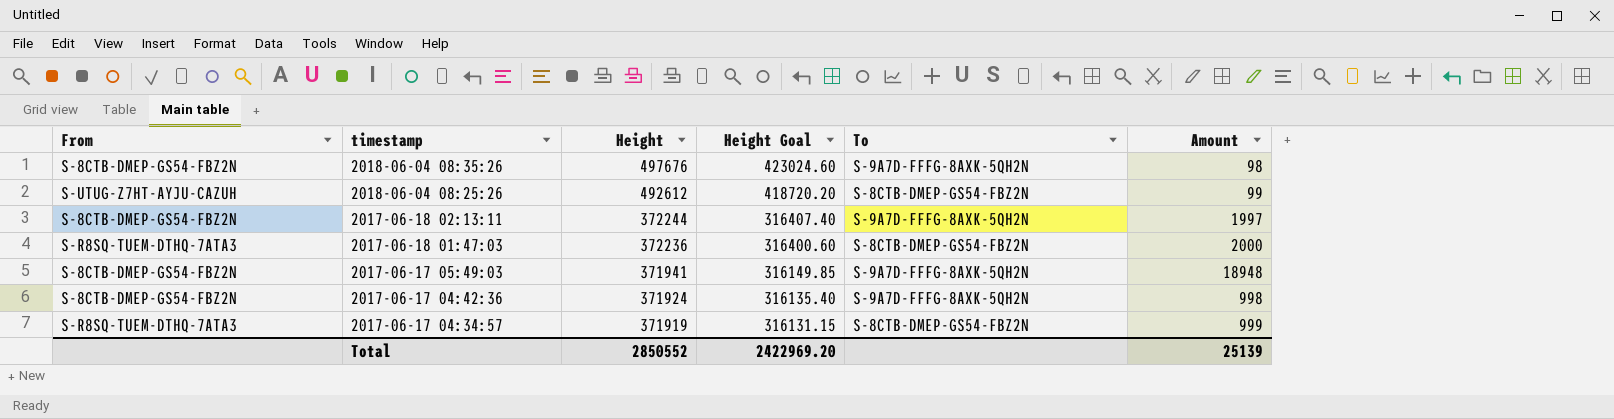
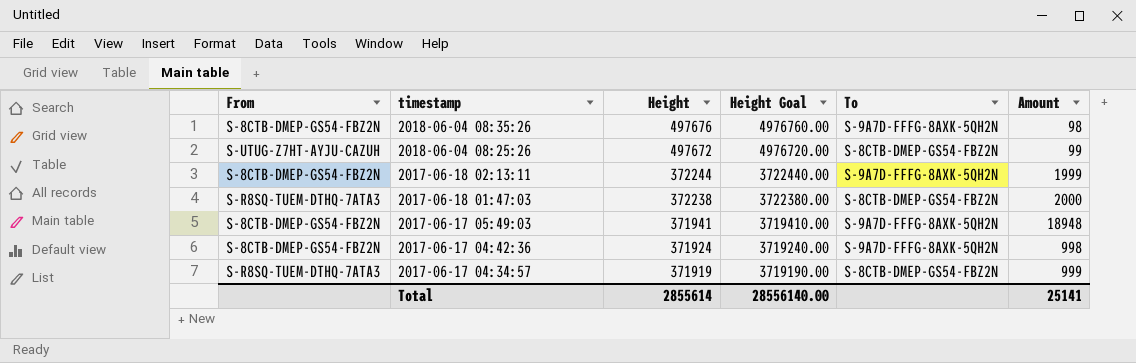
column Height Goal | formula: [Height] * 0.85 -> [Height] * 10
2018-06-04 08:25:26 | Height: 492612 -> 497672
2017-06-18 02:13:11 | Amount: 1997 -> 1999
2017-06-18 01:47:03 | Height: 372236 -> 372238
Total | Height: 2850552 -> 2855614
Total | Height Goal: 2422969.20 -> 28556140.00
Total | Amount: 25139 -> 25141

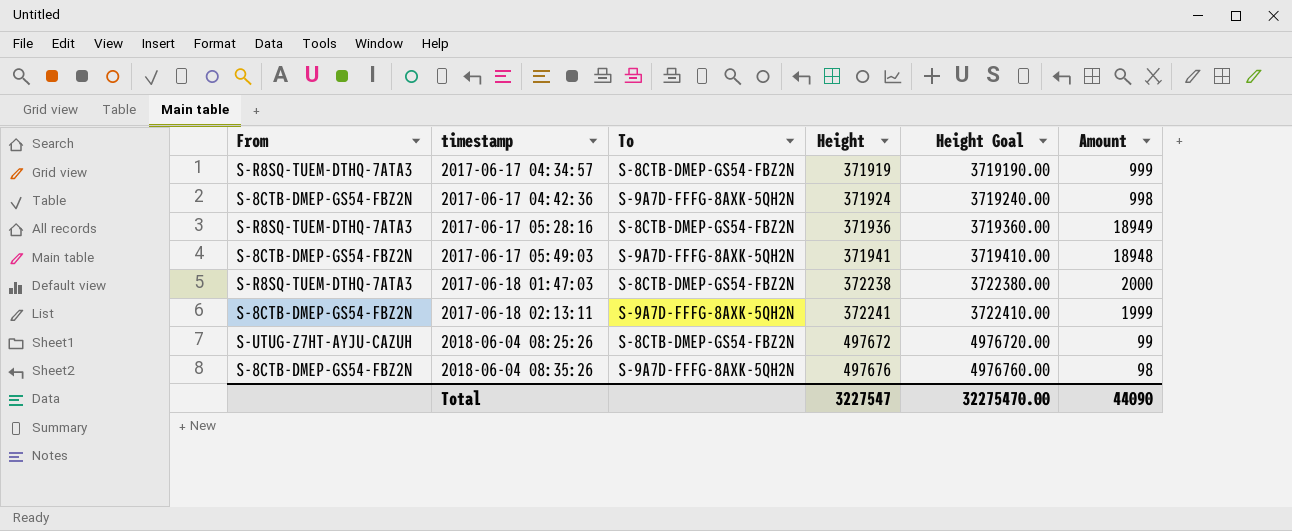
row order: timestamp descending -> timestamp ascending
column To | position: 5 -> 3
row 2017-06-17 05:28:16: none -> S-R8SQ-TUEM-DTHQ-7ATA3 | S-8CTB-DMEP-GS54-FBZ2N | 371936 | 3719360.00 | 18949
2017-06-18 02:13:11 | Height: 372244 -> 372241
2017-06-18 02:13:11 | Height Goal: 3722440.00 -> 3722410.00
Total | Height: 2855614 -> 3227547
Total | Height Goal: 28556140.00 -> 32275470.00
Total | Amount: 25141 -> 44090

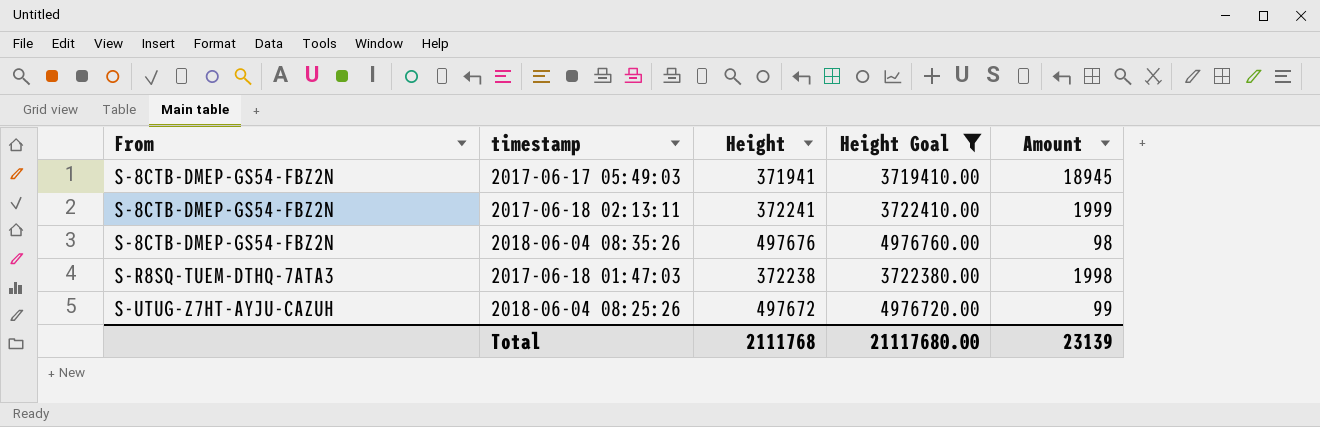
filter: none -> Height Goal >= 3719410.00
row order: timestamp ascending -> From ascending
column To | position: 3 -> none
2017-06-17 05:49:03 | Amount: 18948 -> 18945
2017-06-18 01:47:03 | Amount: 2000 -> 1998
Total | Height: 3227547 -> 2111768
Total | Height Goal: 32275470.00 -> 21117680.00
Total | Amount: 44090 -> 23139

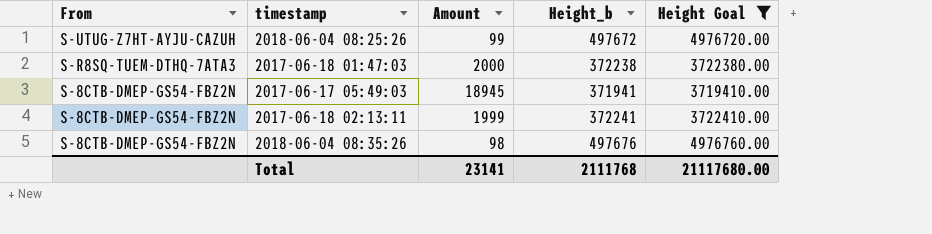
row order: From ascending -> From descending
column Amount | position: 5 -> 3
column name: Height -> Height_b
2017-06-18 01:47:03 | Amount: 1998 -> 2000
Total | Amount: 23139 -> 23141

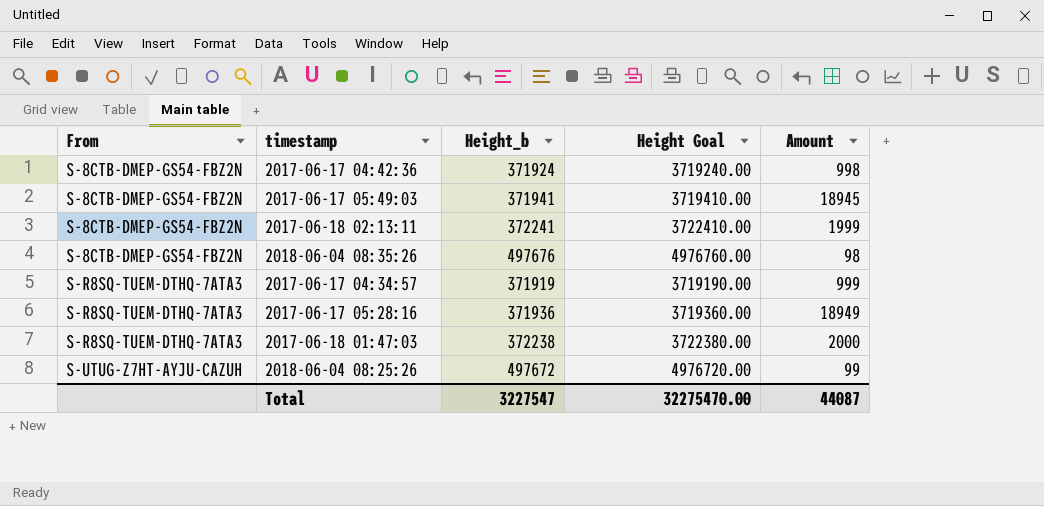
filter: Height Goal >= 3719410.00 -> none
row order: From descending -> From ascending
column Amount | position: 3 -> 5
Total | Height_b: 2111768 -> 3227547
Total | Height Goal: 21117680.00 -> 32275470.00
Total | Amount: 23141 -> 44087

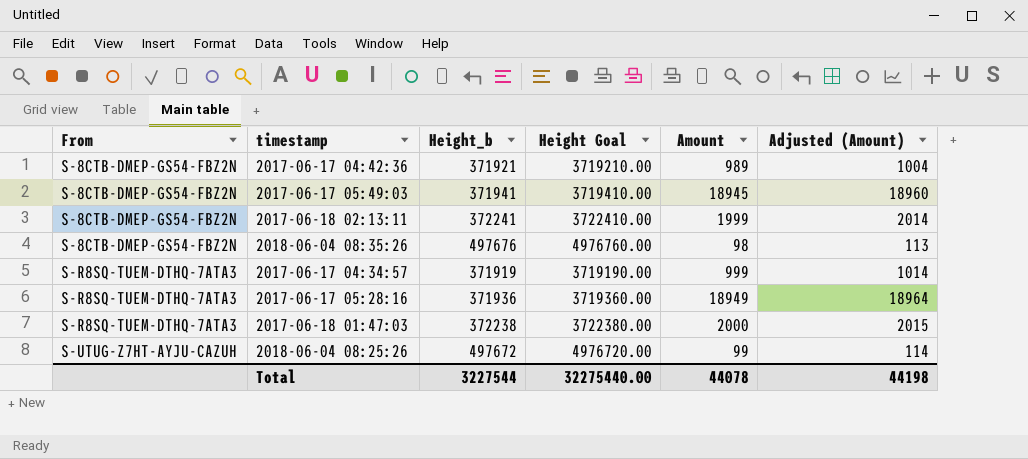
column Adjusted (Amount) | formula: none -> [Amount] + 15
2017-06-17 04:42:36 | Height_b: 371924 -> 371921
2017-06-17 04:42:36 | Height Goal: 3719240.00 -> 3719210.00
2017-06-17 04:42:36 | Amount: 998 -> 989
Total | Height_b: 3227547 -> 3227544
Total | Height Goal: 32275470.00 -> 32275440.00
Total | Amount: 44087 -> 44078

